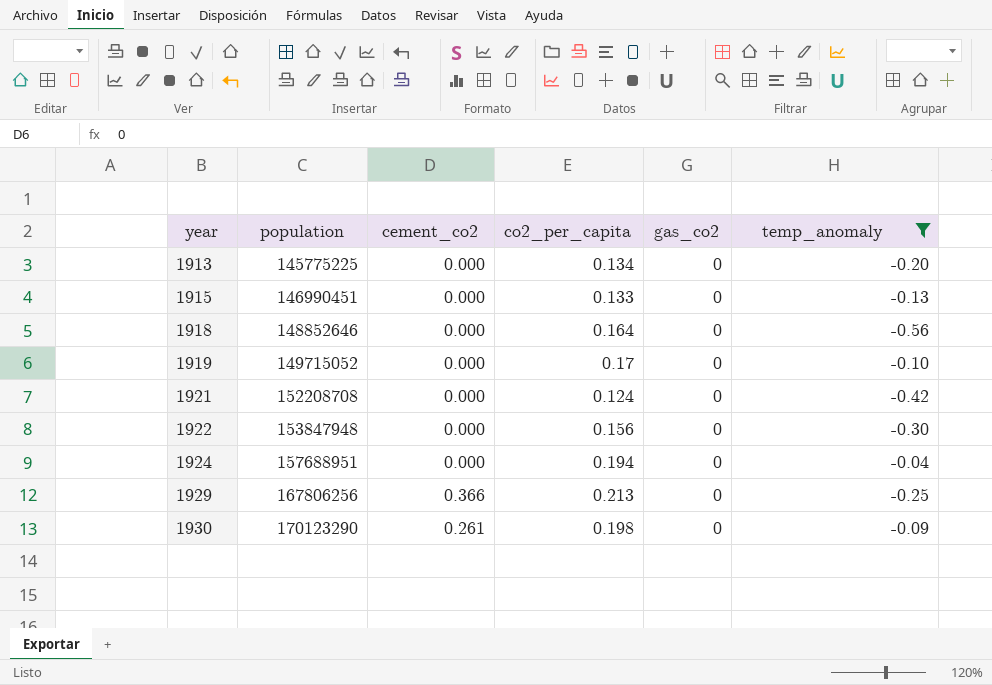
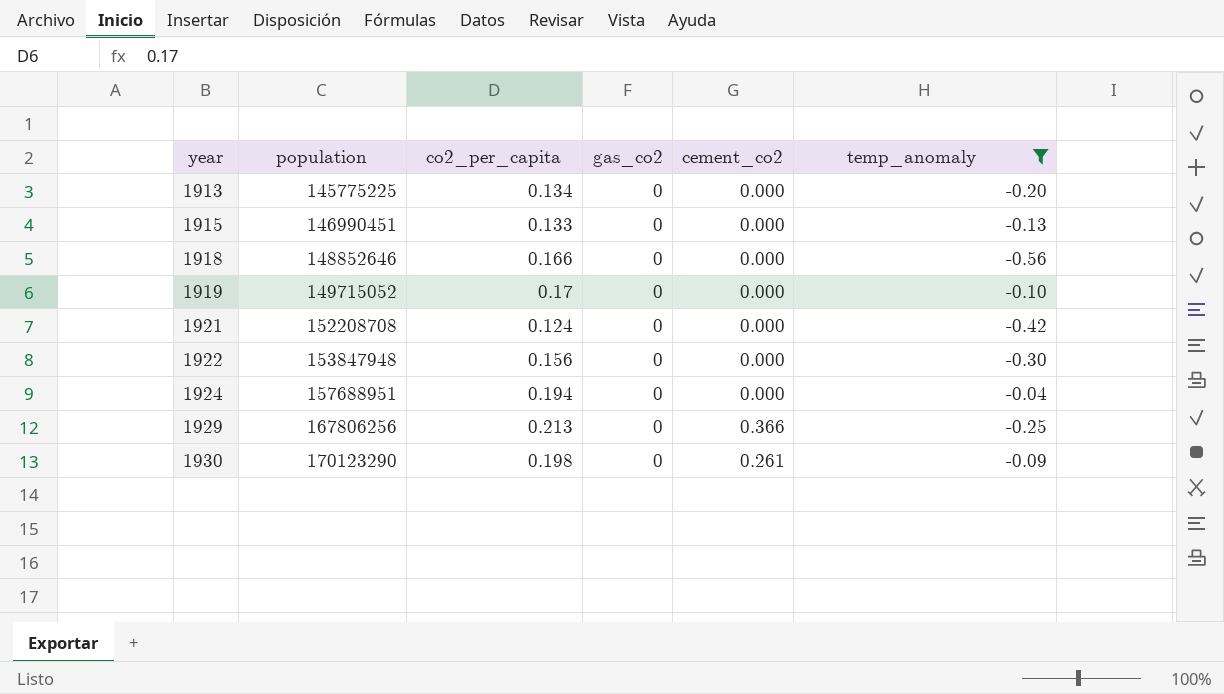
column cement_co2 | position: 3 -> 5
1918 | co2_per_capita: 0.164 -> 0.166

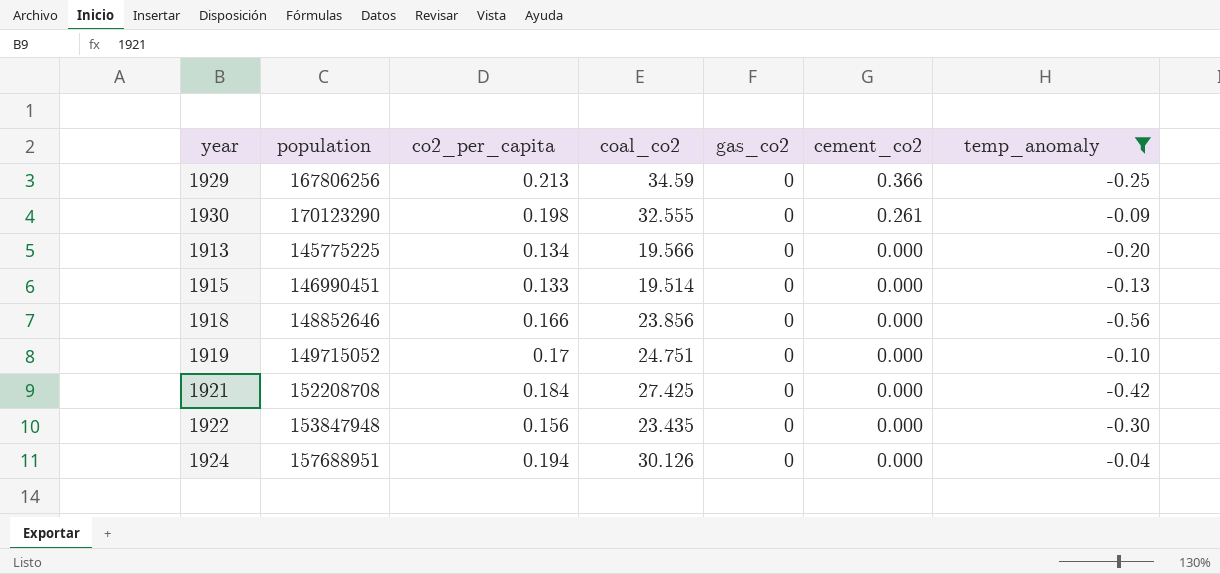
row order: year ascending -> cement_co2 descending
column coal_co2 | position: none -> 4
1921 | co2_per_capita: 0.124 -> 0.184

